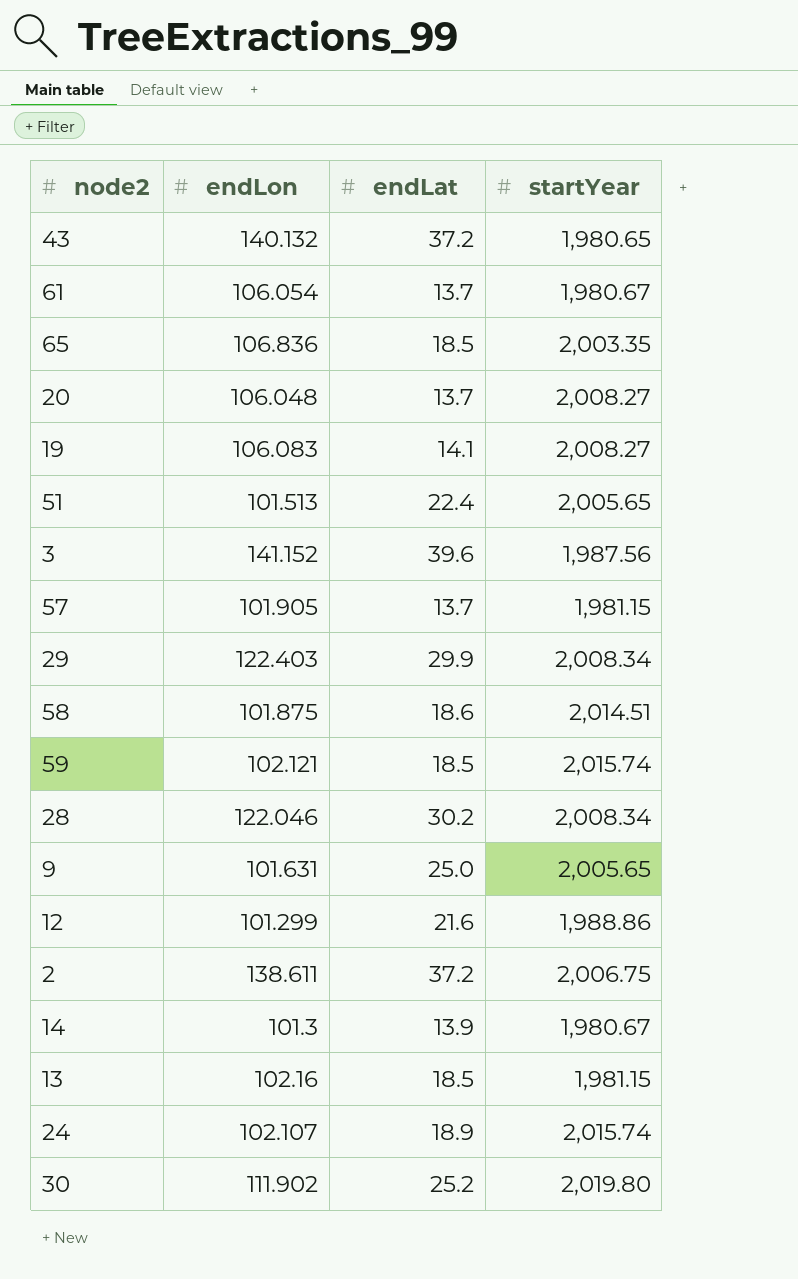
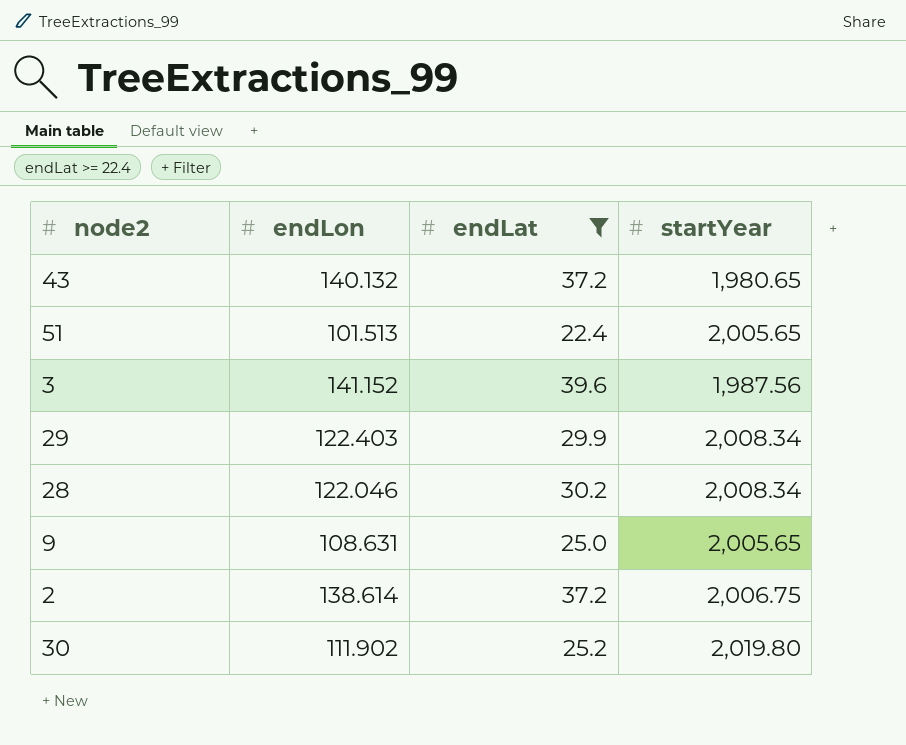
filter: none -> endLat >= 22.4
9 | endLon: 101.631 -> 108.631
2 | endLon: 138.611 -> 138.614

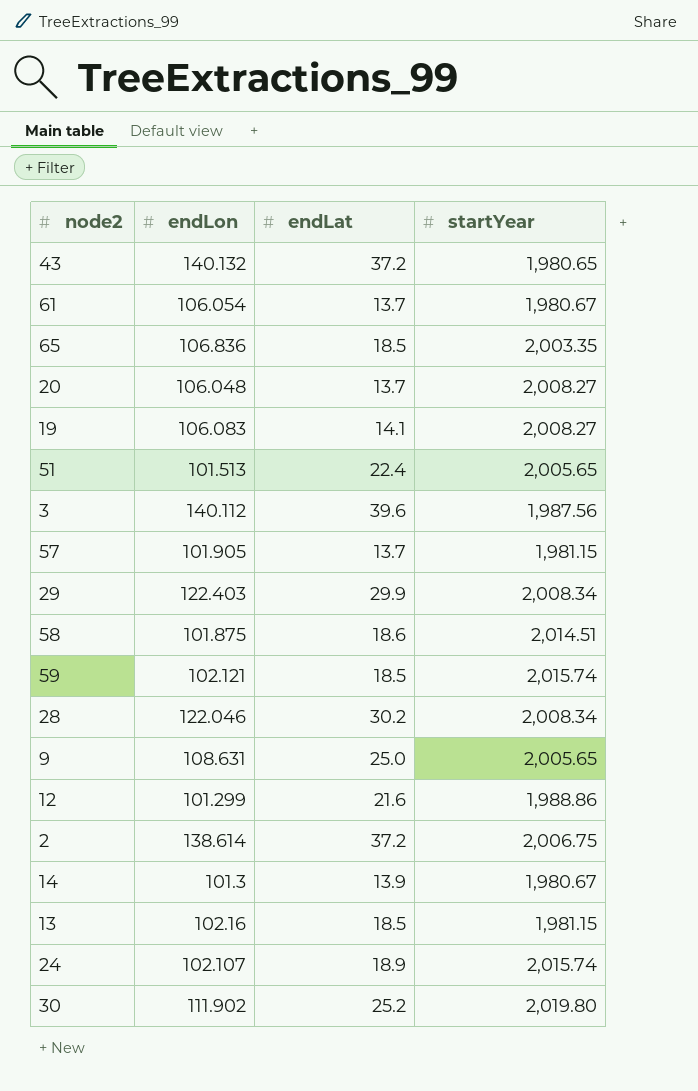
filter: endLat >= 22.4 -> none
3 | endLon: 141.152 -> 140.112

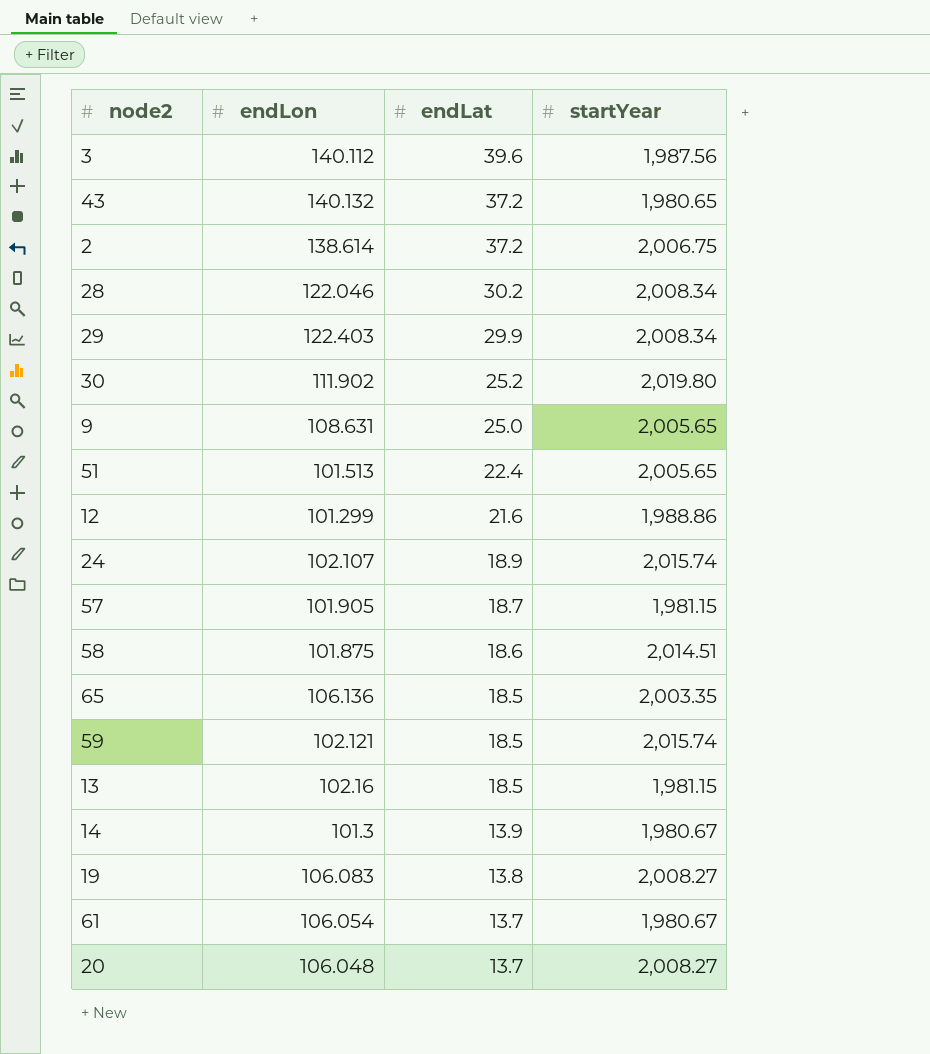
row order: none -> endLat descending
57 | endLat: 13.7 -> 18.7
65 | endLon: 106.836 -> 106.136
19 | endLat: 14.1 -> 13.8

